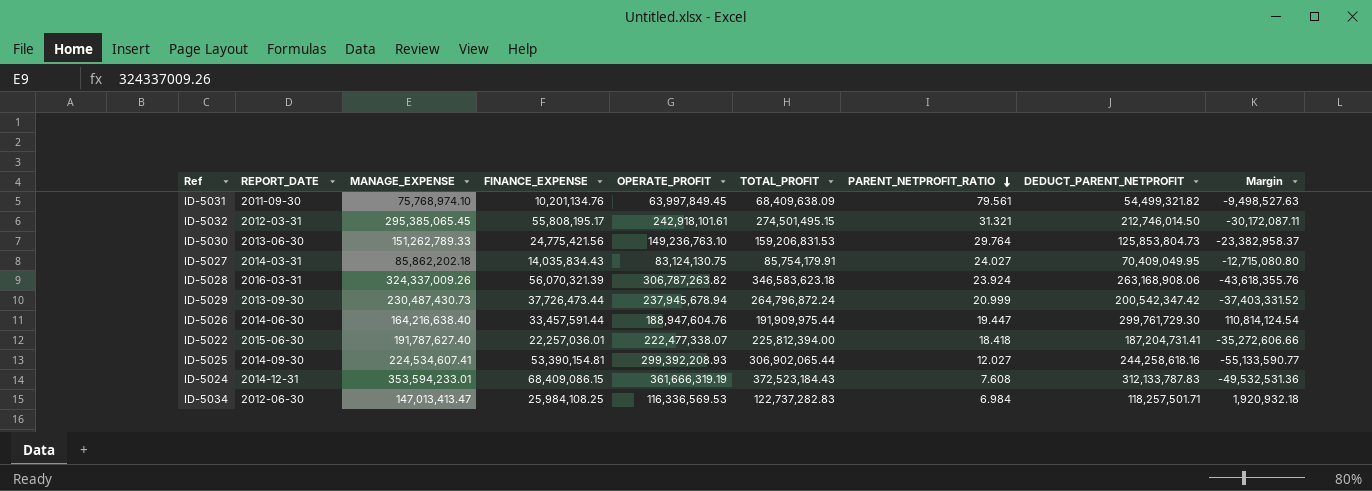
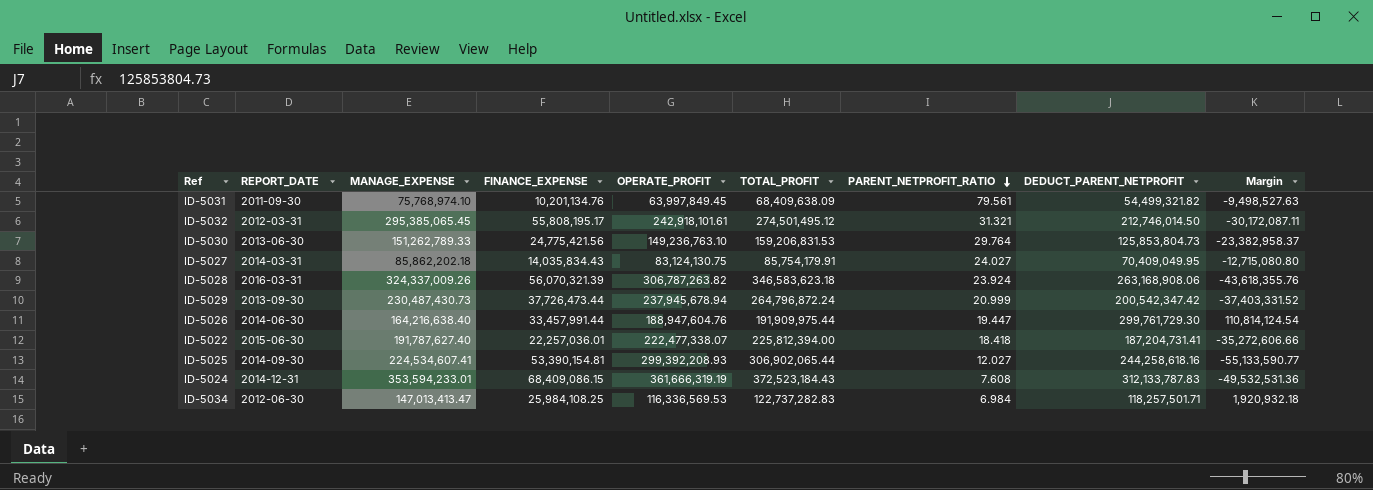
ID-5032 | TOTAL_PROFIT: 274,501,495.15 -> 274,501,495.12
ID-5026 | FINANCE_EXPENSE: 33,457,591.44 -> 33,457,991.44

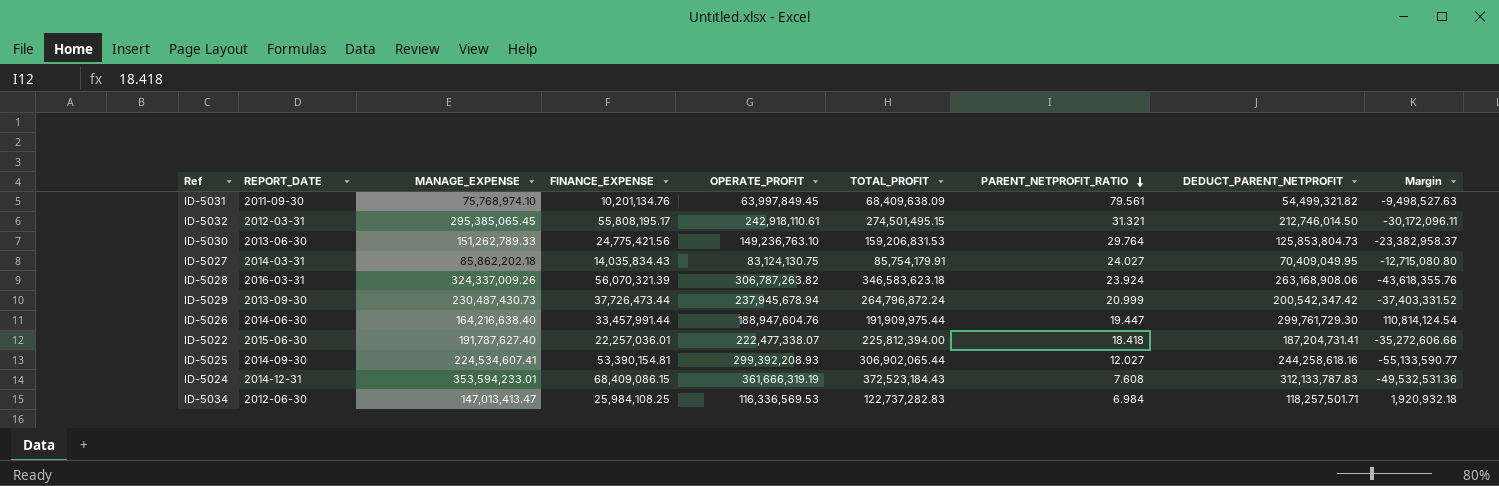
ID-5032 | OPERATE_PROFIT: 242,918,101.61 -> 242,918,110.61
ID-5032 | TOTAL_PROFIT: 274,501,495.12 -> 274,501,495.15
ID-5032 | Margin: -30,172,087.11 -> -30,172,096.11

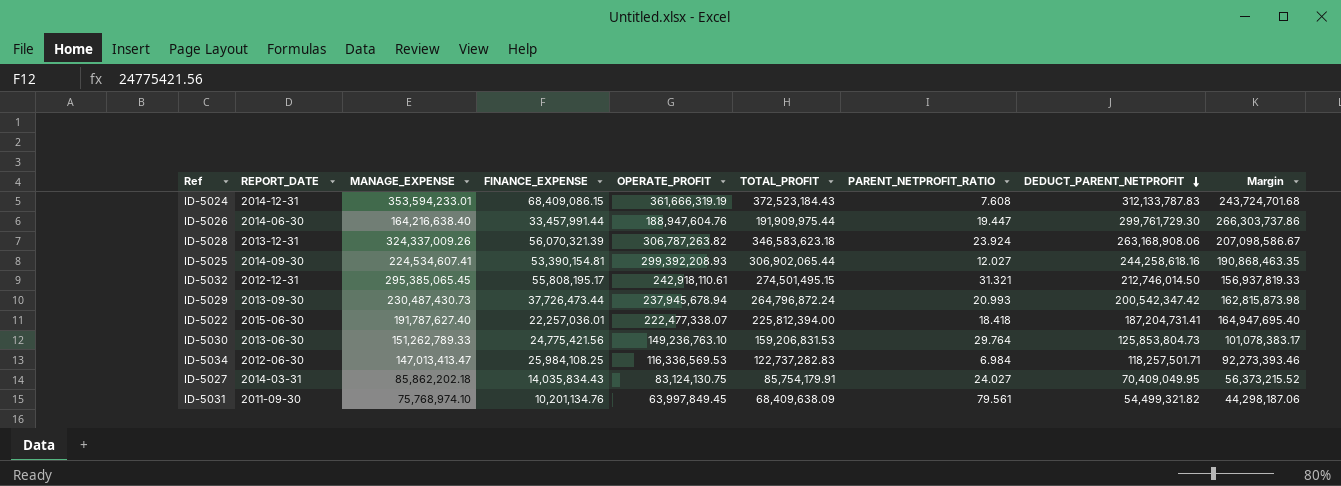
row order: PARENT_NETPROFIT_RATIO descending -> DEDUCT_PARENT_NETPROFIT descending
column Margin | formula: [DEDUCT_PARENT_NETPROFIT] - [OPERATE_PROFIT] -> [DEDUCT_PARENT_NETPROFIT] - [FINANCE_EXPENSE]
ID-5028 | REPORT_DATE: 2016-03-31 -> 2013-12-31
ID-5032 | REPORT_DATE: 2012-03-31 -> 2012-12-31
ID-5029 | PARENT_NETPROFIT_RATIO: 20.999 -> 20.993

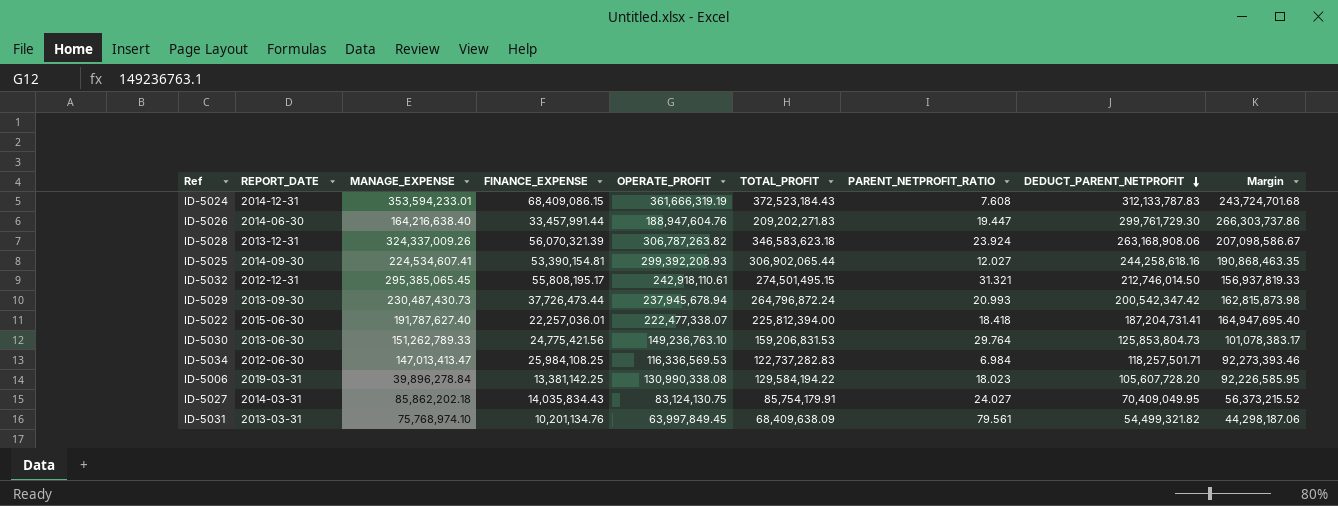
ID-5026 | TOTAL_PROFIT: 191,909,975.44 -> 209,202,271.83
row ID-5006: none -> 2019-03-31 | 39,896,278.84 | 13,381,142.25 | 130,990,338.08 | 129,584,194.22 | 18.023 | 105,607,728.20 | 92,226,585.95
ID-5031 | REPORT_DATE: 2011-09-30 -> 2013-03-31

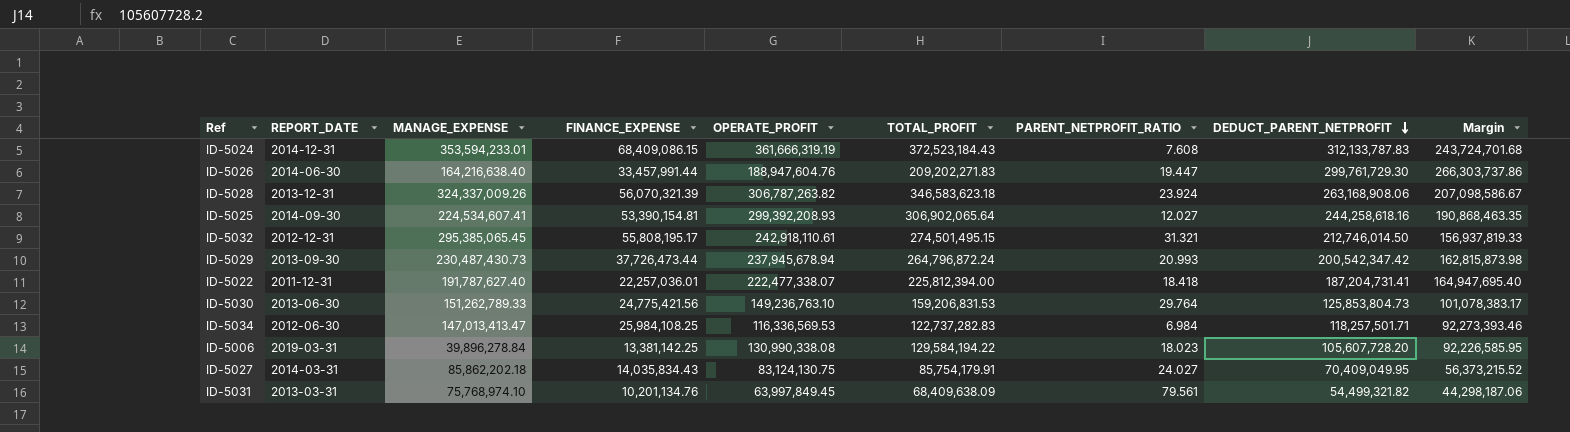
ID-5025 | TOTAL_PROFIT: 306,902,065.44 -> 306,902,065.64
ID-5022 | REPORT_DATE: 2015-06-30 -> 2011-12-31

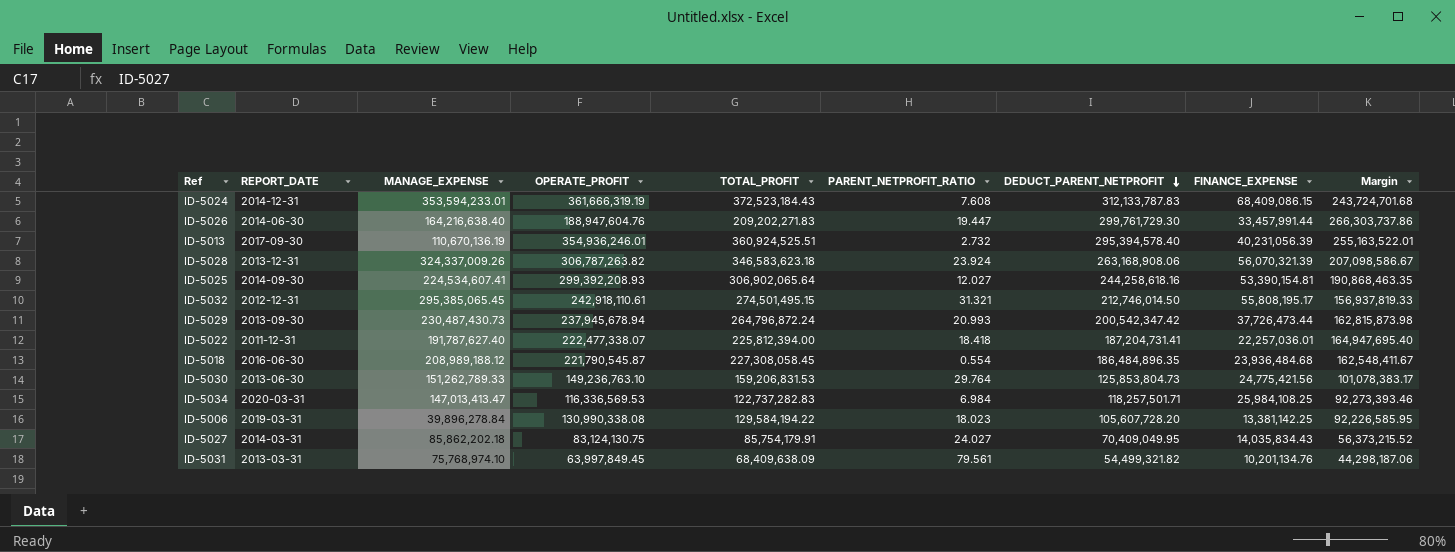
column FINANCE_EXPENSE | position: 4 -> 8
row ID-5013: none -> 2017-09-30 | 110,670,136.19 | 354,936,246.01 | 360,924,525.51 | 2.732 | 295,394,578.40 | 40,231,056.39 | 255,163,522.01
row ID-5018: none -> 2016-06-30 | 208,989,188.12 | 221,790,545.87 | 227,308,058.45 | 0.554 | 186,484,896.35 | 23,936,484.68 | 162,548,411.67
ID-5034 | REPORT_DATE: 2012-06-30 -> 2020-03-31

